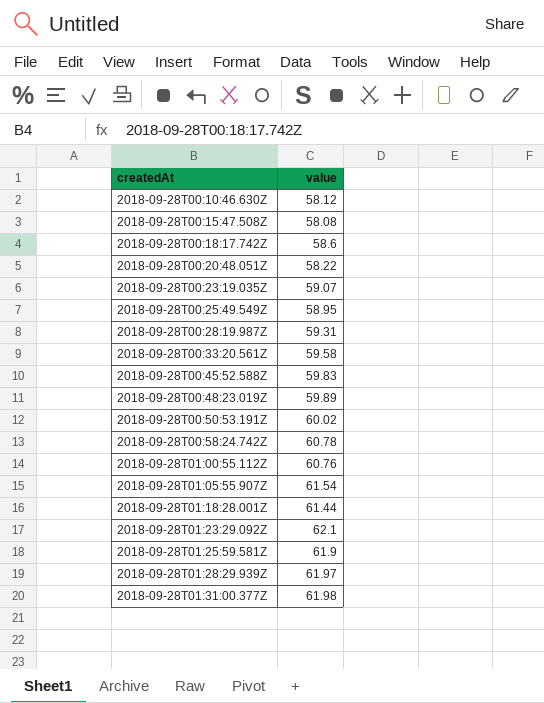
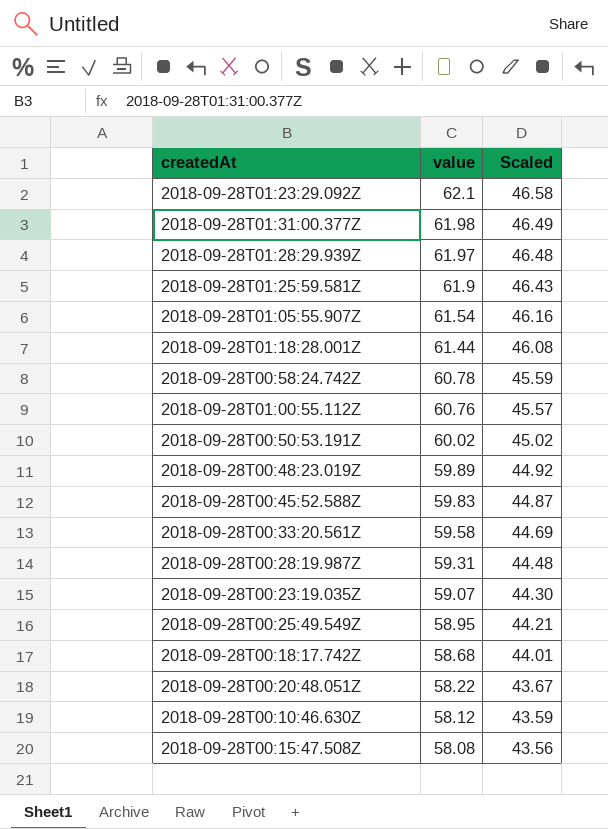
row order: createdAt ascending -> value descending
column Scaled | formula: none -> [value] * 0.75
2018-09-28T00:18:17.742Z | value: 58.6 -> 58.68

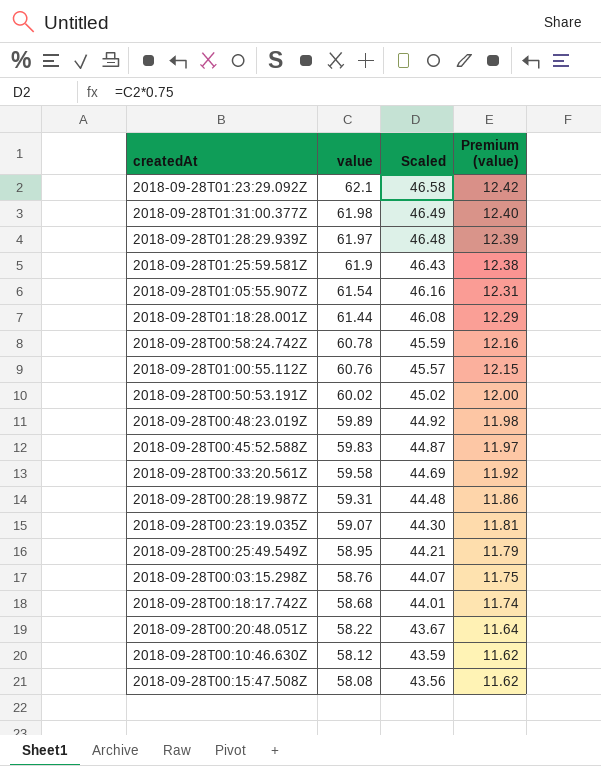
column Premium (value) | formula: none -> [value] * 0.2
row 2018-09-28T00:03:15.298Z: none -> 58.76 | 44.07 | 11.75

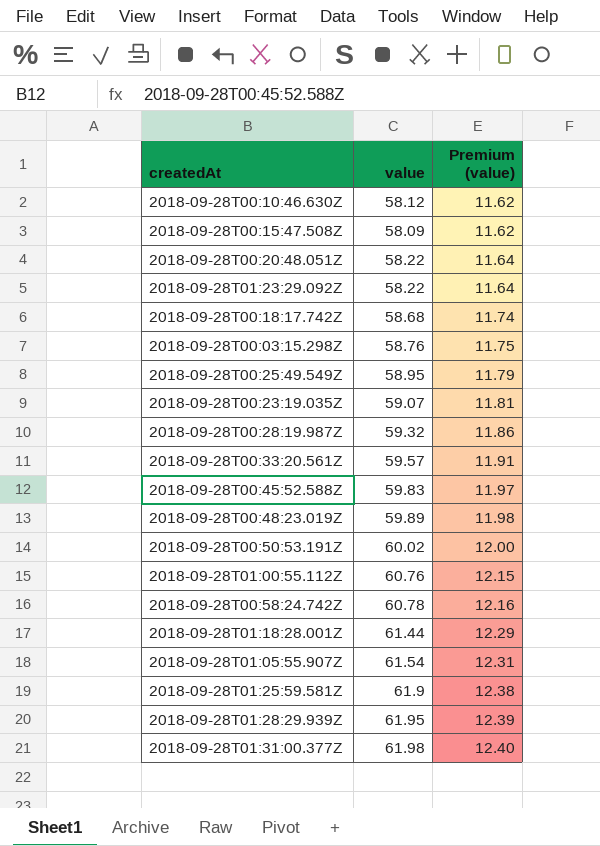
row order: value descending -> Premium (value) ascending
column Scaled | formula: [value] * 0.75 -> none
2018-09-28T00:15:47.508Z | value: 58.08 -> 58.09
2018-09-28T01:23:29.092Z | value: 62.1 -> 58.22
2018-09-28T01:23:29.092Z | Premium (value): 12.42 -> 11.64
2018-09-28T00:28:19.987Z | value: 59.31 -> 59.32
2018-09-28T00:33:20.561Z | value: 59.58 -> 59.57
2018-09-28T00:33:20.561Z | Premium (value): 11.92 -> 11.91
2018-09-28T01:28:29.939Z | value: 61.97 -> 61.95

